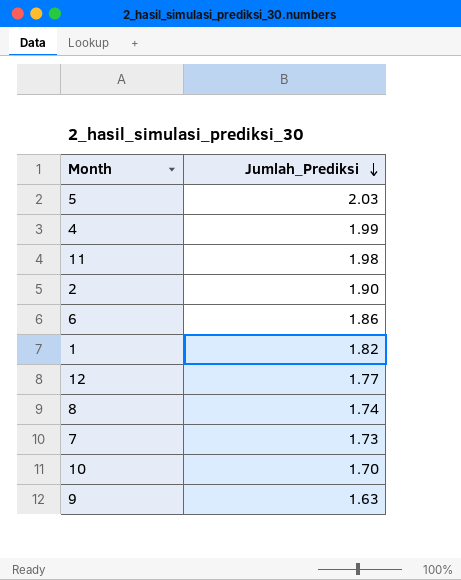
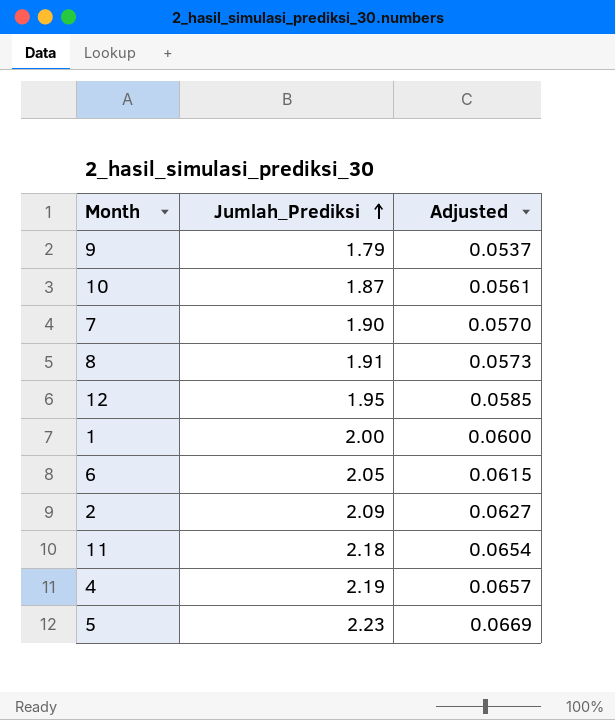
row order: Jumlah_Prediksi descending -> Jumlah_Prediksi ascending
column Adjusted | formula: none -> [Jumlah_Prediksi] * 0.03
9 | Jumlah_Prediksi: 1.63 -> 1.79
10 | Jumlah_Prediksi: 1.70 -> 1.87
7 | Jumlah_Prediksi: 1.73 -> 1.90
8 | Jumlah_Prediksi: 1.74 -> 1.91
12 | Jumlah_Prediksi: 1.77 -> 1.95
1 | Jumlah_Prediksi: 1.82 -> 2.00
6 | Jumlah_Prediksi: 1.86 -> 2.05
2 | Jumlah_Prediksi: 1.90 -> 2.09
11 | Jumlah_Prediksi: 1.98 -> 2.18
4 | Jumlah_Prediksi: 1.99 -> 2.19
5 | Jumlah_Prediksi: 2.03 -> 2.23

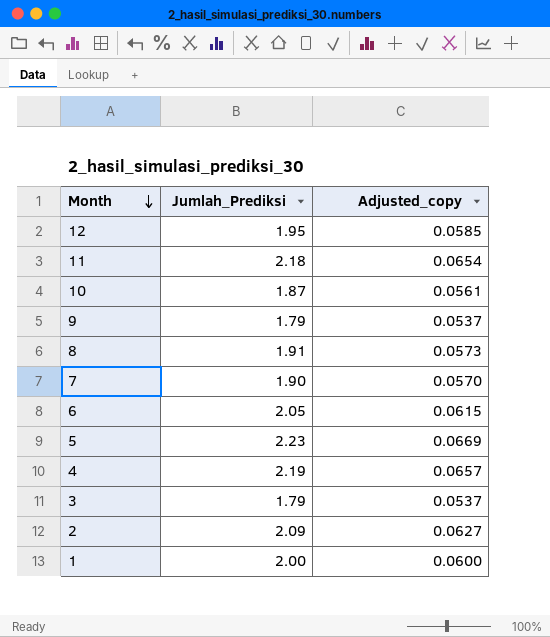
row order: Jumlah_Prediksi ascending -> Month descending
column name: Adjusted -> Adjusted_copy
row 3: none -> 1.79 | 0.0537

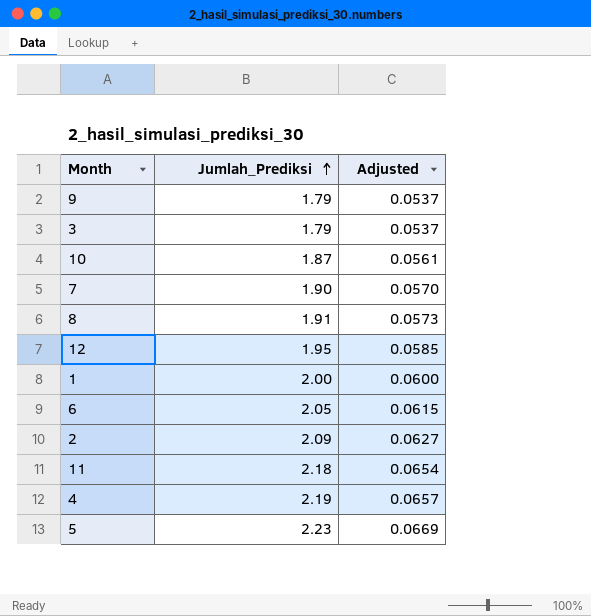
row order: Month descending -> Jumlah_Prediksi ascending
column name: Adjusted_copy -> Adjusted

